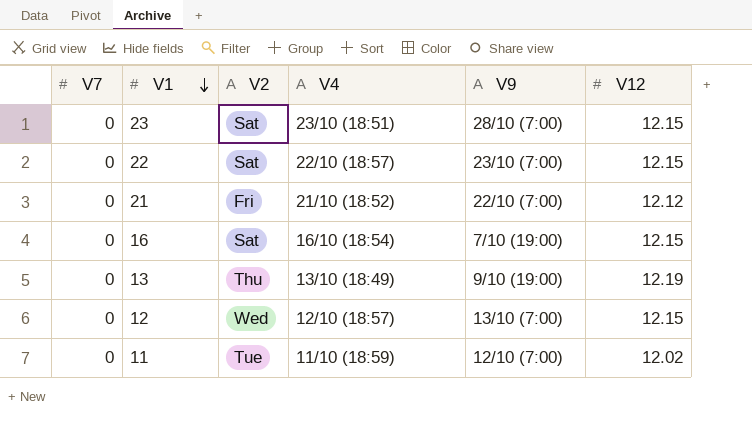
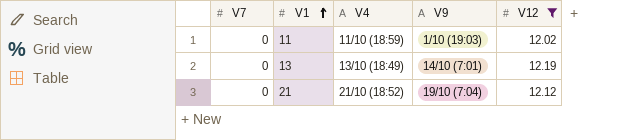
filter: none -> V12 != 12.15
row order: V1 descending -> V1 ascending
column V2 | position: 3 -> none
11 | V9: 12/10 (7:00) -> 1/10 (19:03)
13 | V9: 9/10 (19:00) -> 14/10 (7:01)
21 | V9: 22/10 (7:00) -> 19/10 (7:04)

